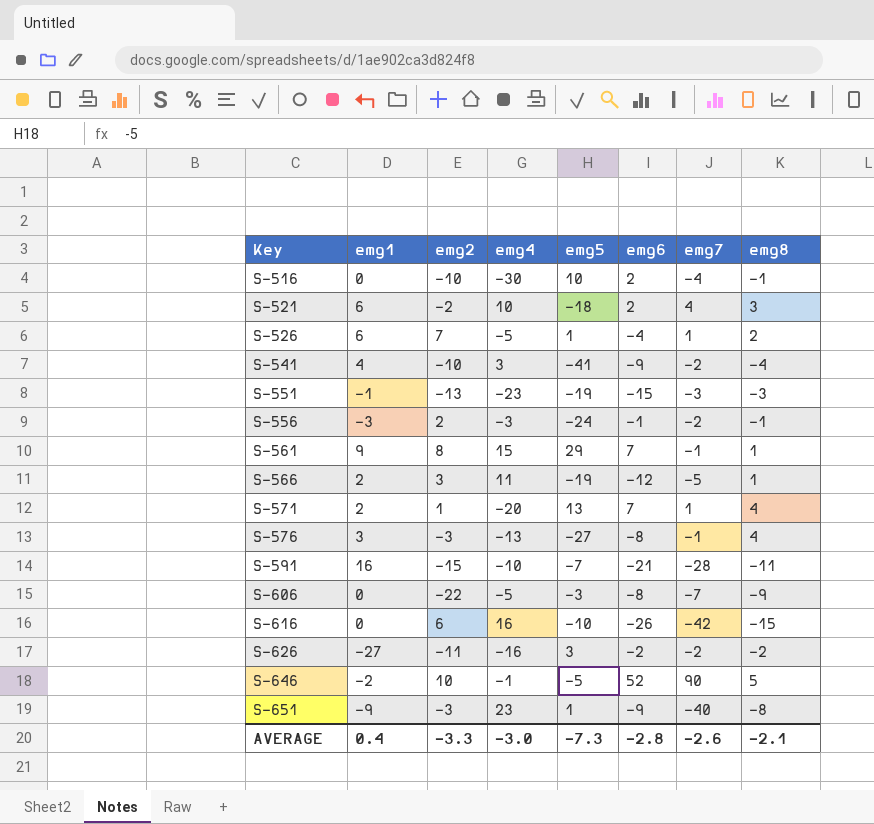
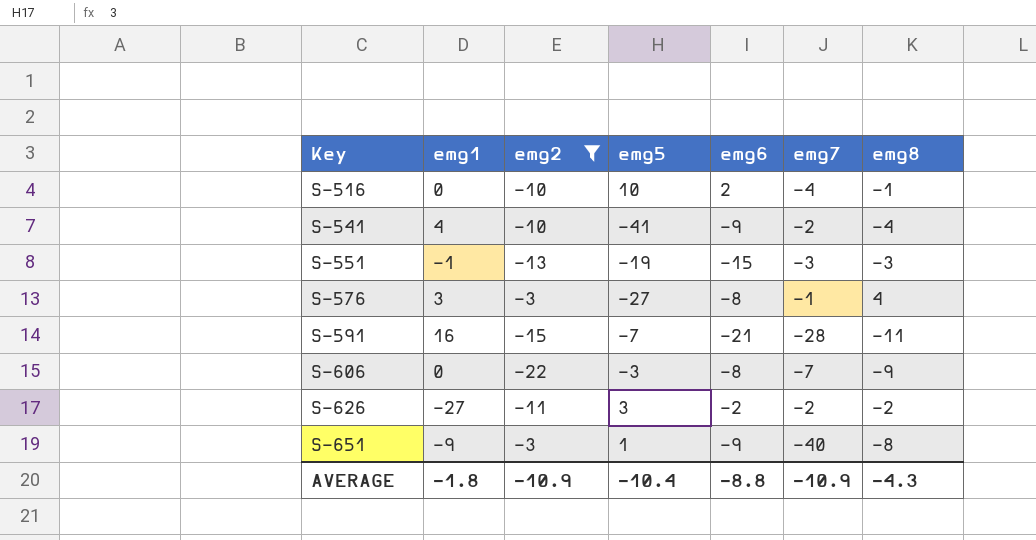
filter: none -> emg2 <= -3
column emg4 | position: 4 -> none
AVERAGE | emg1: 0.4 -> -1.8
AVERAGE | emg2: -3.3 -> -10.9
AVERAGE | emg5: -7.3 -> -10.4
AVERAGE | emg6: -2.8 -> -8.8
AVERAGE | emg7: -2.6 -> -10.9
AVERAGE | emg8: -2.1 -> -4.3

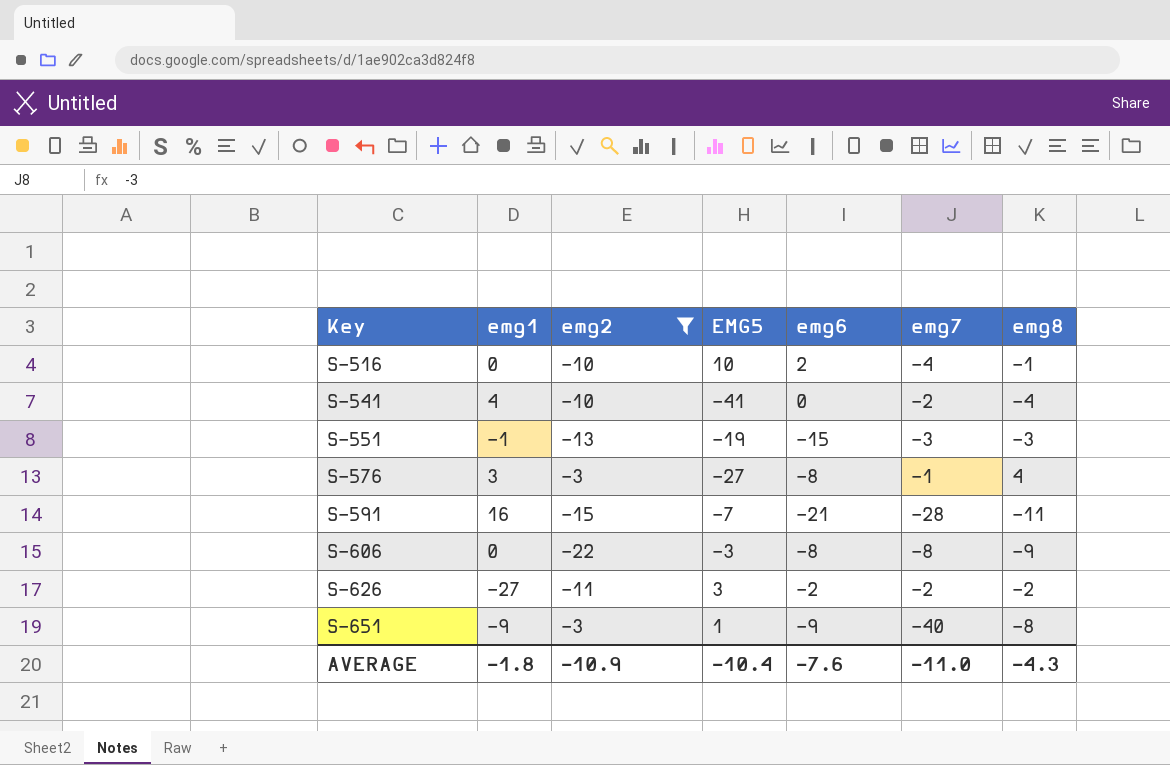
column name: emg5 -> EMG5
S-541 | emg6: -9 -> 0
S-606 | emg7: -7 -> -8
AVERAGE | emg6: -8.8 -> -7.6
AVERAGE | emg7: -10.9 -> -11.0

